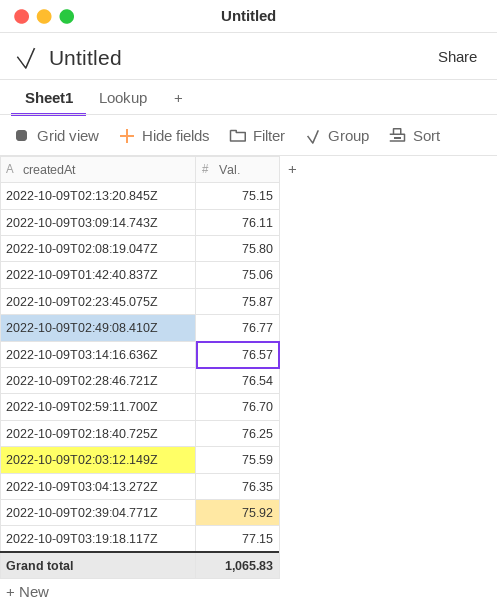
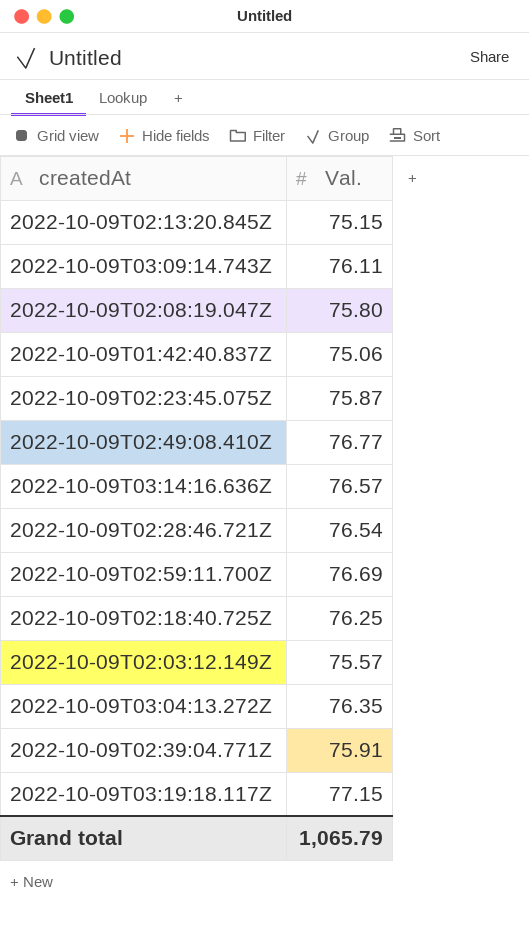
2022-10-09T02:59:11.700Z | Val.: 76.70 -> 76.69
2022-10-09T02:03:12.149Z | Val.: 75.59 -> 75.57
2022-10-09T02:39:04.771Z | Val.: 75.92 -> 75.91
Grand total | Val.: 1,065.83 -> 1,065.79

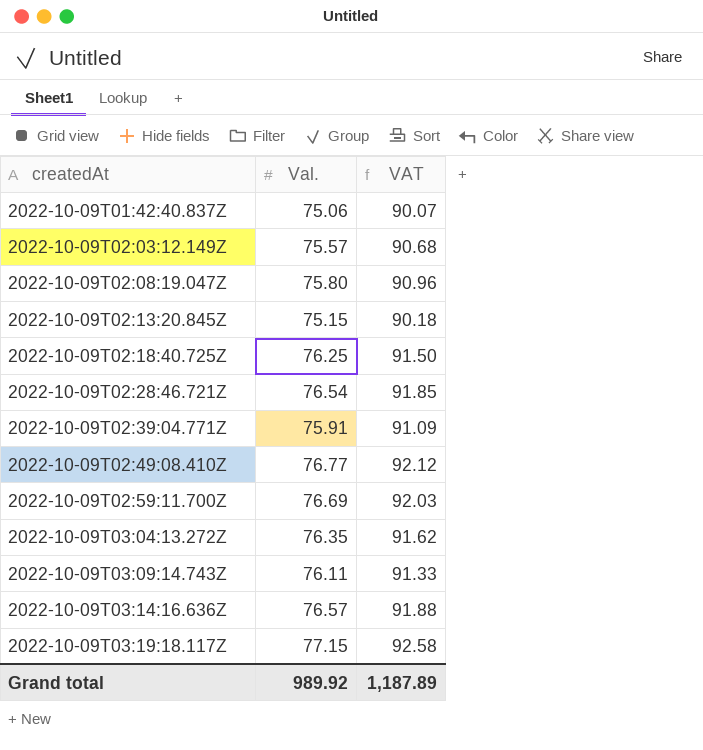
row order: none -> createdAt ascending
column VAT | formula: none -> [Val.] * 1.2
row 2022-10-09T02:23:45.075Z: 75.87 -> none
Grand total | Val.: 1,065.79 -> 989.92

